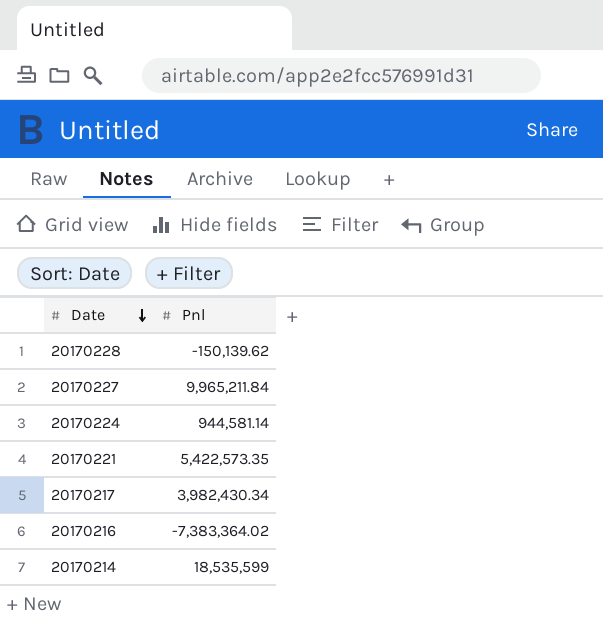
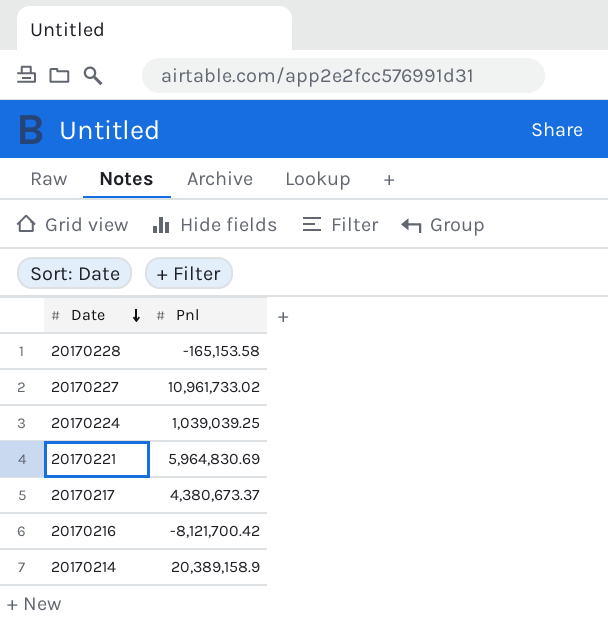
20170228 | Pnl: -150,139.62 -> -165,153.58
20170227 | Pnl: 9,965,211.84 -> 10,961,733.02
20170224 | Pnl: 944,581.14 -> 1,039,039.25
20170221 | Pnl: 5,422,573.35 -> 5,964,830.69
20170217 | Pnl: 3,982,430.34 -> 4,380,673.37
20170216 | Pnl: -7,383,364.02 -> -8,121,700.42
20170214 | Pnl: 18,535,599 -> 20,389,158.9

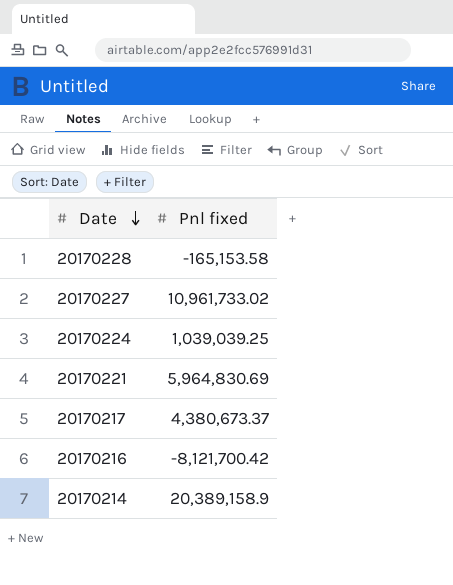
column name: Pnl -> Pnl fixed

